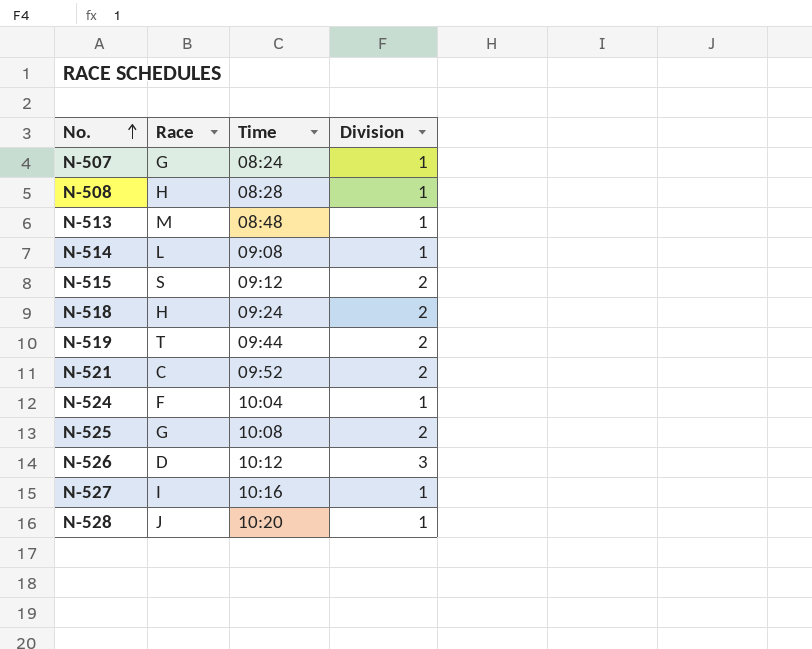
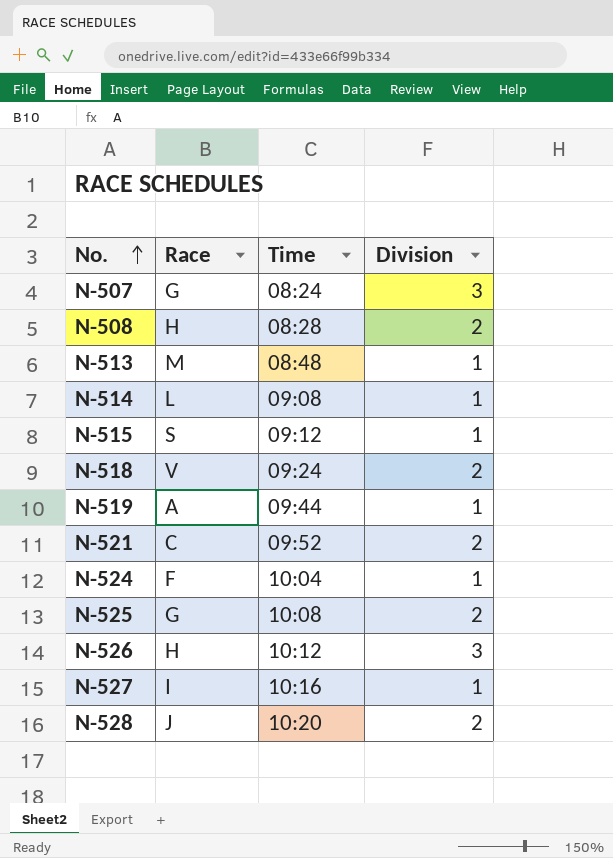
N-507 | Division: 1 -> 3
N-508 | Division: 1 -> 2
N-515 | Division: 2 -> 1
N-518 | Race: H -> V
N-519 | Race: T -> A
N-519 | Division: 2 -> 1
N-526 | Race: D -> H
N-528 | Division: 1 -> 2

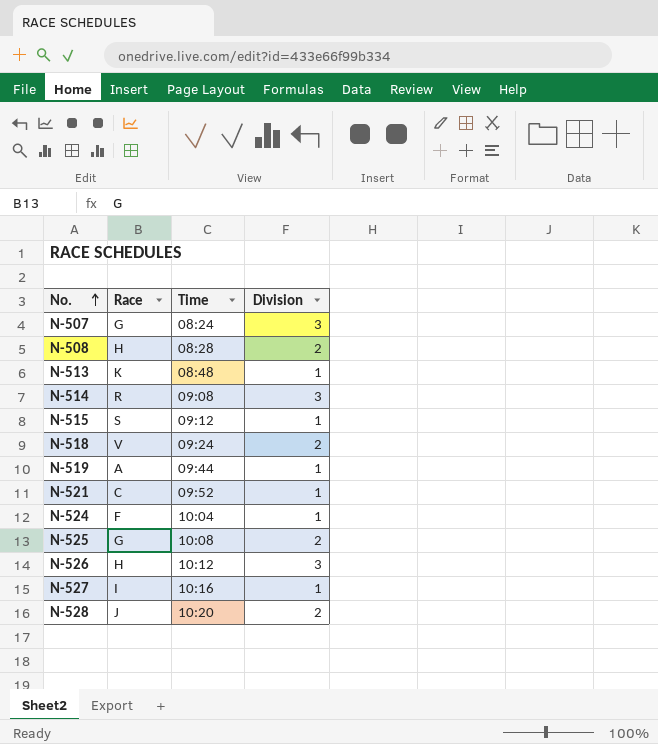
N-513 | Race: M -> K
N-514 | Race: L -> R
N-514 | Division: 1 -> 3
N-521 | Division: 2 -> 1

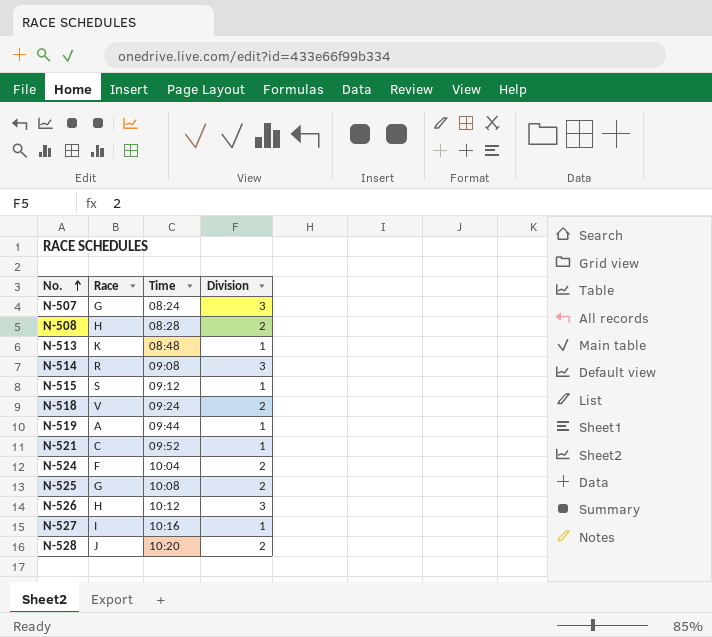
N-524 | Division: 1 -> 2

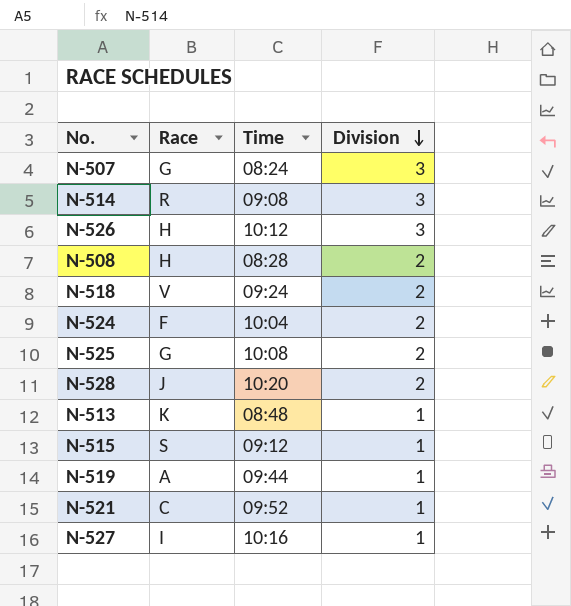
row order: No. ascending -> Division descending

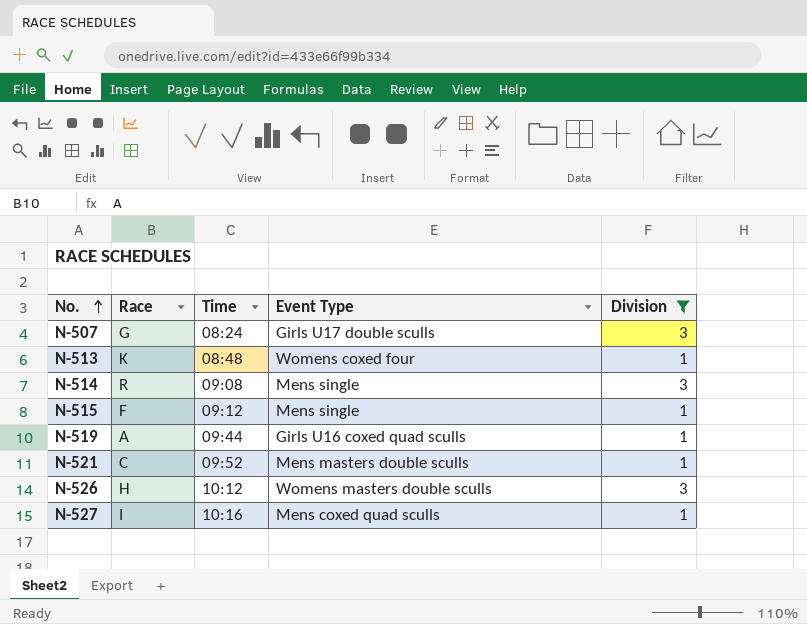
filter: none -> Division != 2
row order: Division descending -> No. ascending
column Event Type | position: none -> 4
N-515 | Race: S -> F

